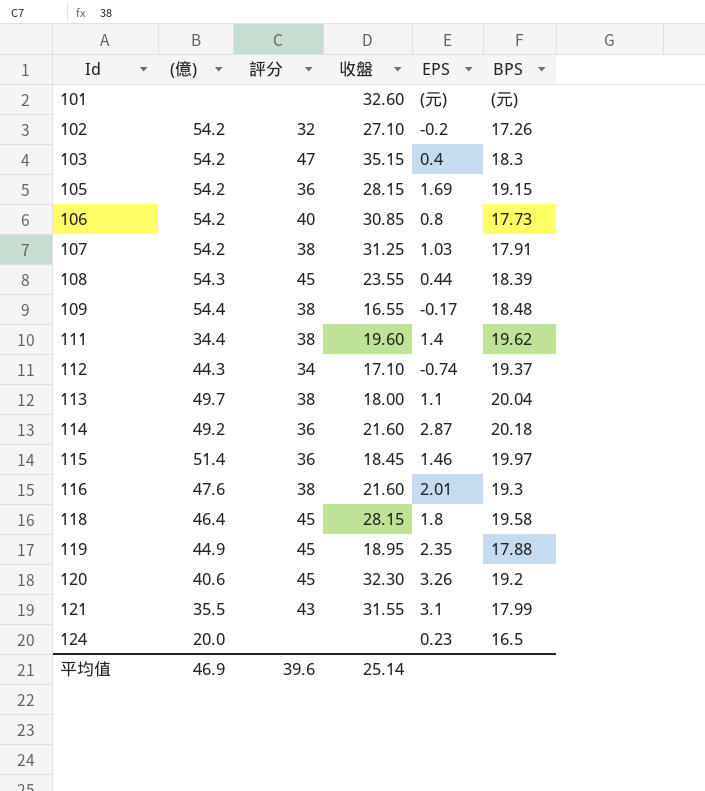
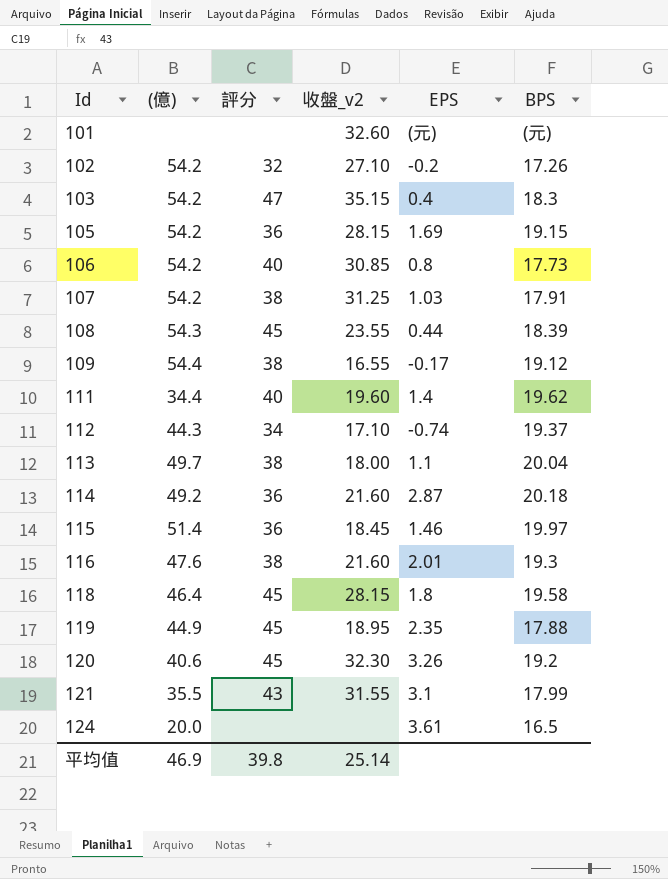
column name: 收盤 -> 收盤_v2
109 | BPS: 18.48 -> 19.12
111 | 評分: 38 -> 40
124 | EPS: 0.23 -> 3.61
平均值 | 評分: 39.6 -> 39.8

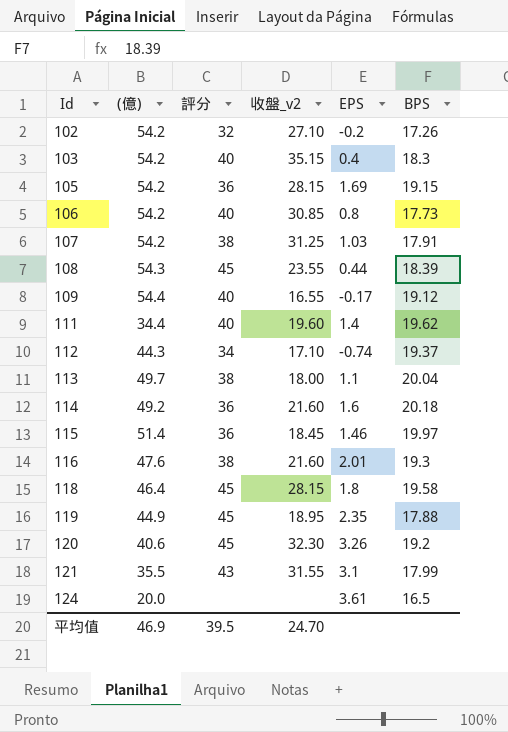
row 101: none | none | 32.60 | (元) | (元) -> none
103 | 評分: 47 -> 40
109 | 評分: 38 -> 40
114 | EPS: 2.87 -> 1.6
平均值 | 評分: 39.8 -> 39.5
平均值 | 收盤_v2: 25.14 -> 24.70

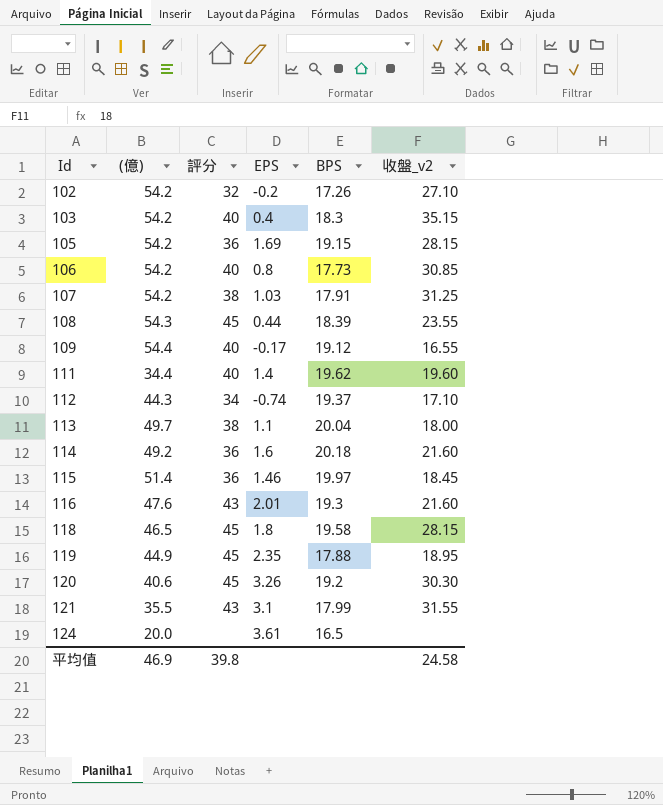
column 收盤_v2 | position: 4 -> 6
116 | 評分: 38 -> 43
118 | (億): 46.4 -> 46.5
120 | 收盤_v2: 32.30 -> 30.30
平均值 | 評分: 39.5 -> 39.8
平均值 | 收盤_v2: 24.70 -> 24.58

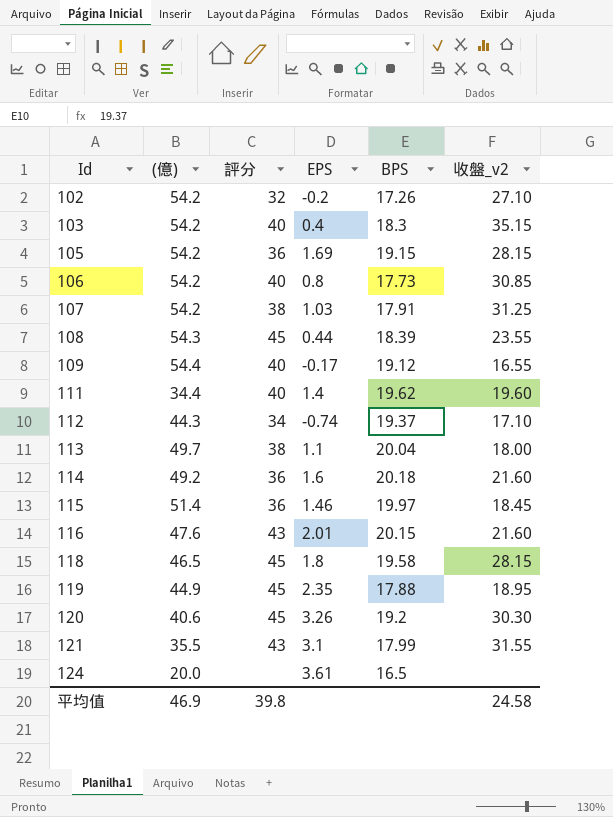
116 | BPS: 19.3 -> 20.15

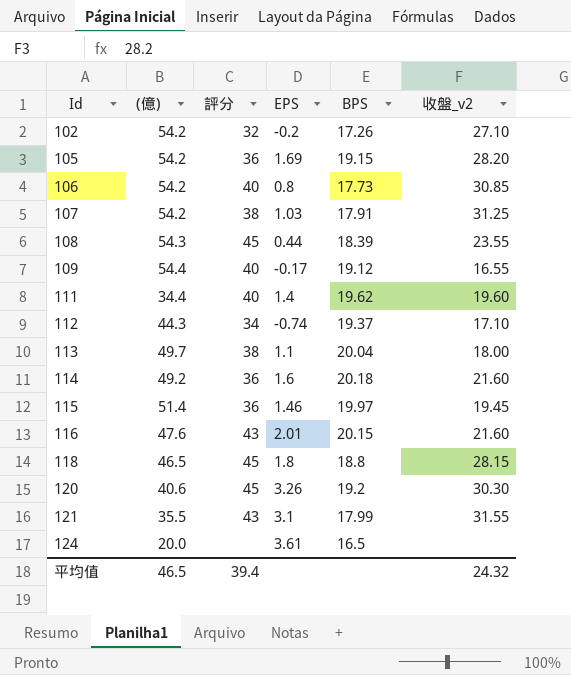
row 103: 54.2 | 40 | 0.4 | 18.3 | 35.15 -> none
row 119: 44.9 | 45 | 2.35 | 17.88 | 18.95 -> none
105 | 收盤_v2: 28.15 -> 28.20
115 | 收盤_v2: 18.45 -> 19.45
118 | BPS: 19.58 -> 18.8
平均值 | (億): 46.9 -> 46.5
平均值 | 評分: 39.8 -> 39.4
平均值 | 收盤_v2: 24.58 -> 24.32

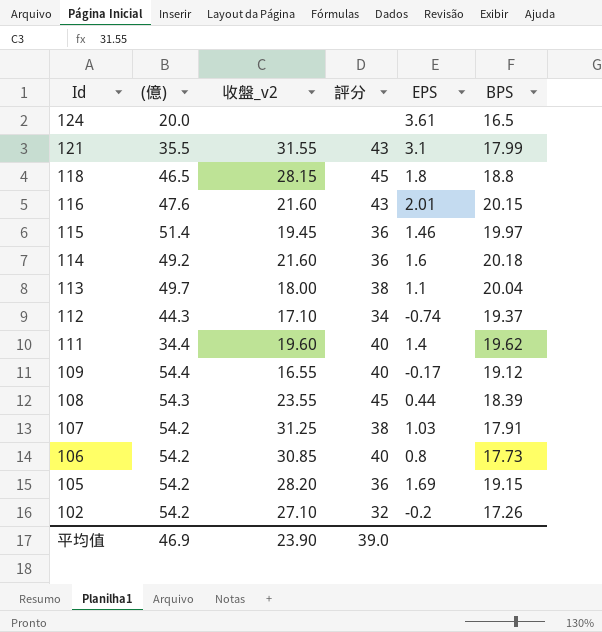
row order: Id ascending -> Id descending
column 收盤_v2 | position: 6 -> 3
row 120: 40.6 | 45 | 3.26 | 19.2 | 30.30 -> none
平均值 | (億): 46.5 -> 46.9
平均值 | 收盤_v2: 24.32 -> 23.90
平均值 | 評分: 39.4 -> 39.0

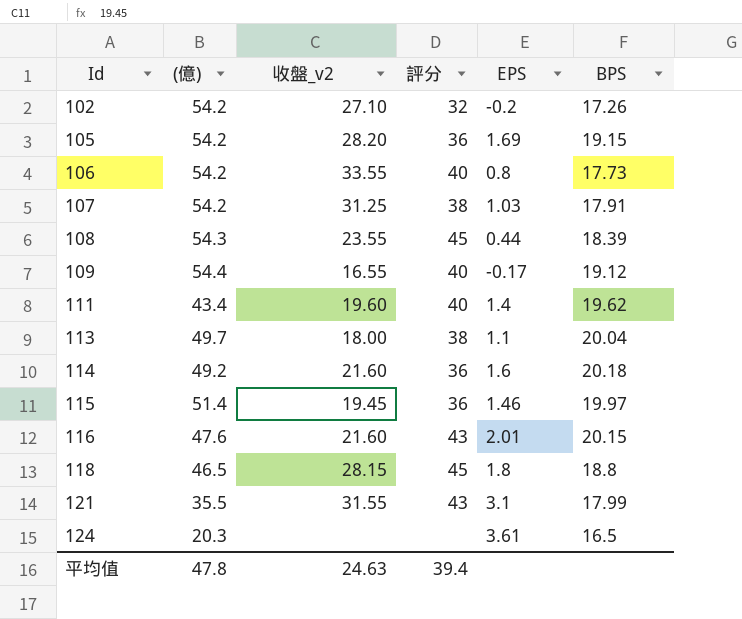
row order: Id descending -> Id ascending
row 112: 44.3 | 17.10 | 34 | -0.74 | 19.37 -> none
106 | 收盤_v2: 30.85 -> 33.55
111 | (億): 34.4 -> 43.4
124 | (億): 20.0 -> 20.3
平均值 | (億): 46.9 -> 47.8
平均值 | 收盤_v2: 23.90 -> 24.63
平均值 | 評分: 39.0 -> 39.4

